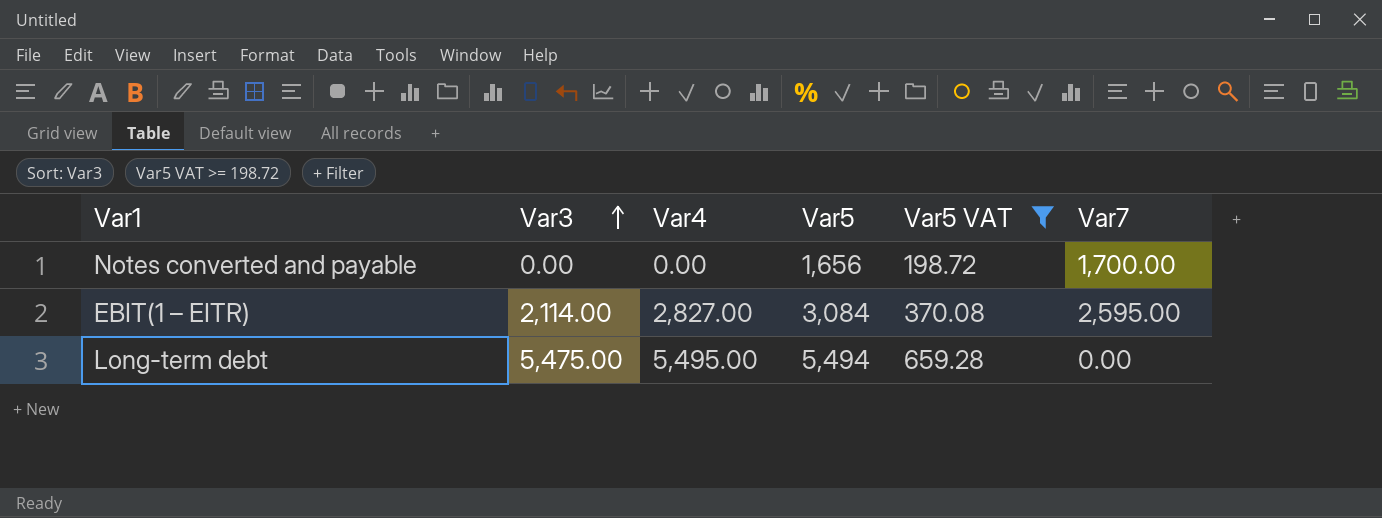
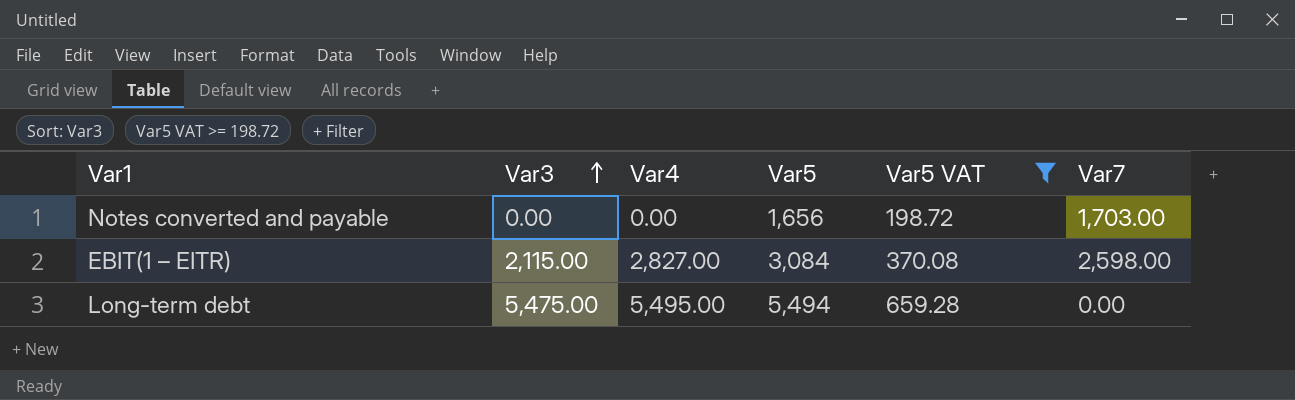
Notes converted and payable | Var7: 1,700.00 -> 1,703.00
EBIT(1 – EITR) | Var3: 2,114.00 -> 2,115.00
EBIT(1 – EITR) | Var7: 2,595.00 -> 2,598.00

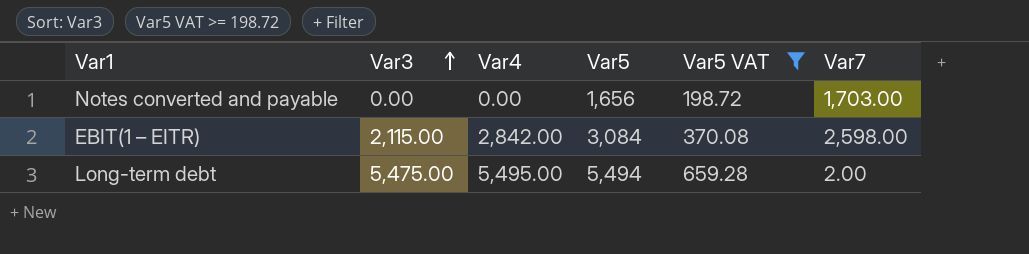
EBIT(1 – EITR) | Var4: 2,827.00 -> 2,842.00
Long-term debt | Var7: 0.00 -> 2.00

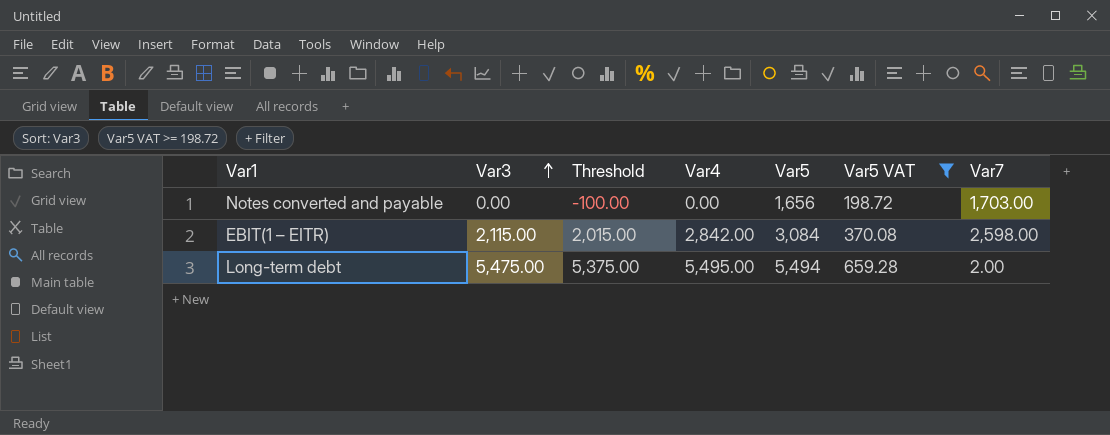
column Threshold | formula: none -> [Var3] - 100

